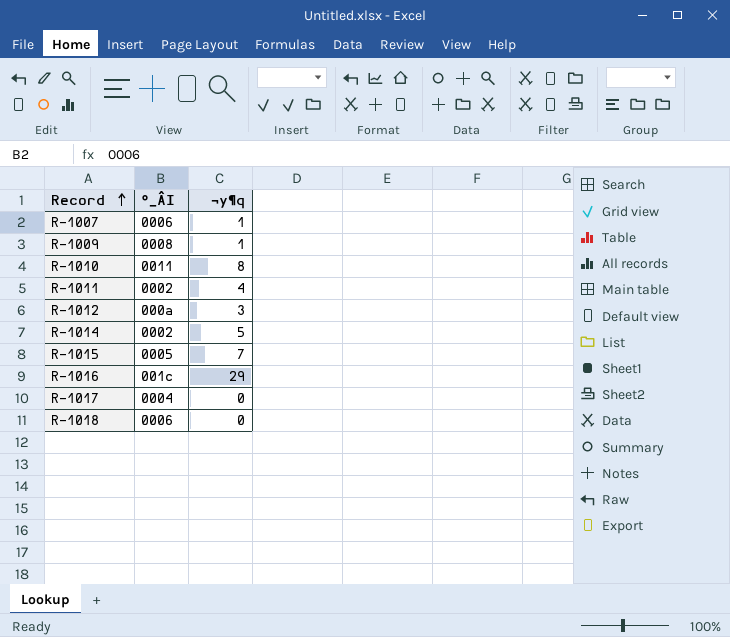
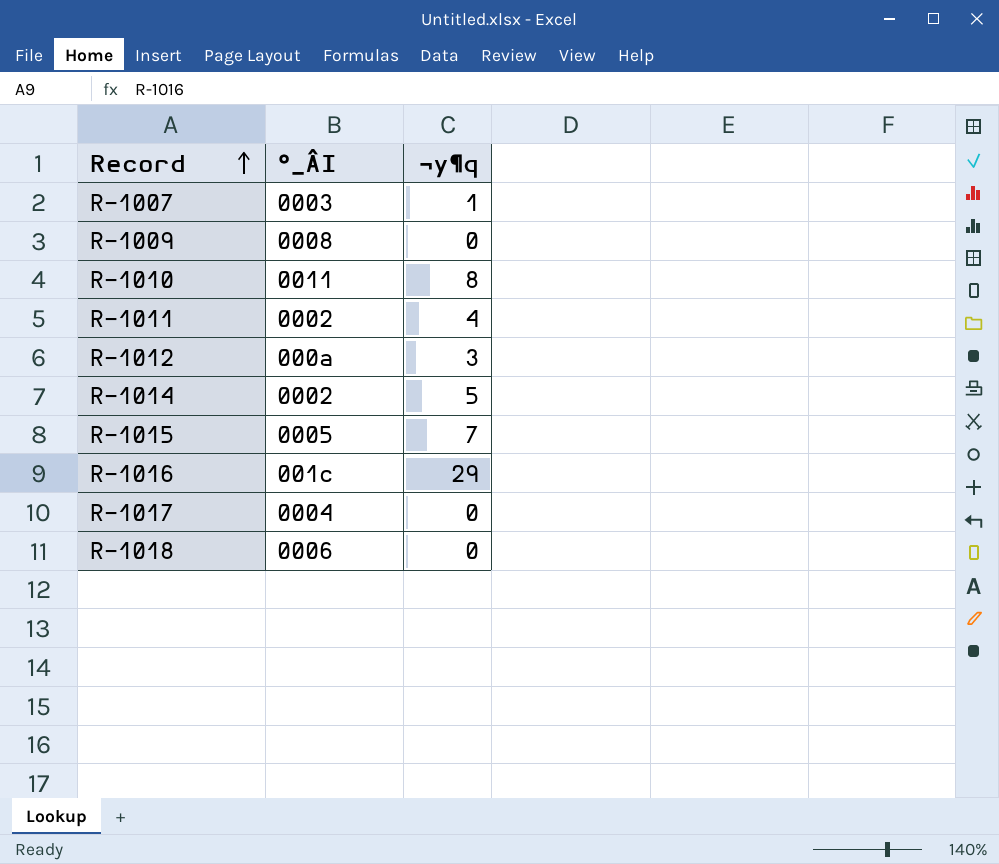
R-1007 | °_ÂI: 0006 -> 0003
R-1009 | ¬y¶q: 1 -> 0

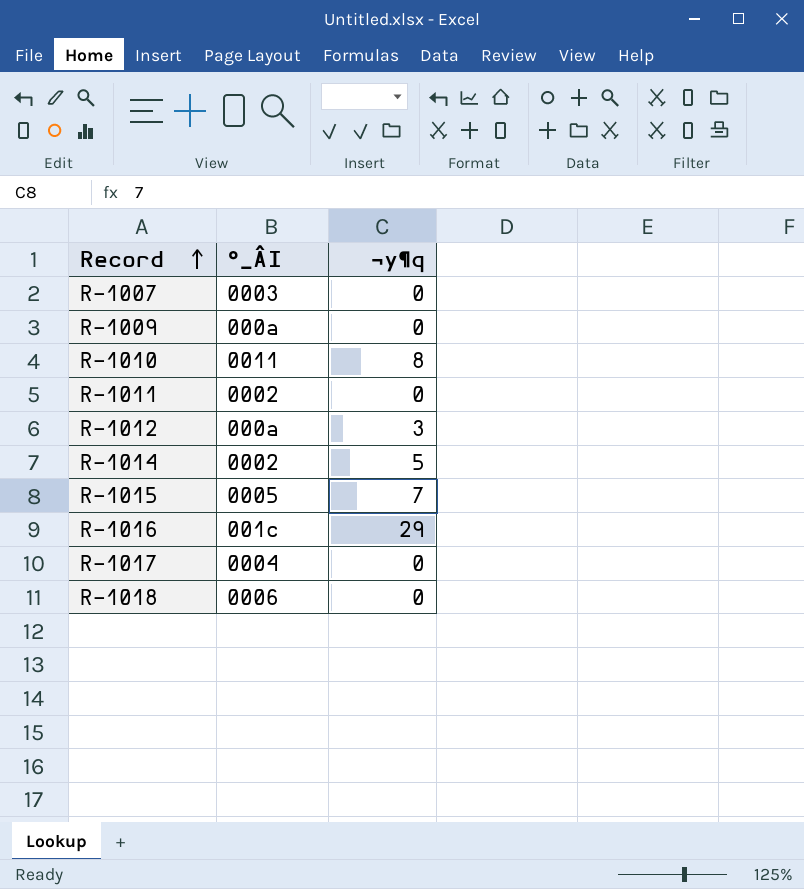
R-1007 | ¬y¶q: 1 -> 0
R-1009 | °_ÂI: 0008 -> 000a
R-1011 | ¬y¶q: 4 -> 0

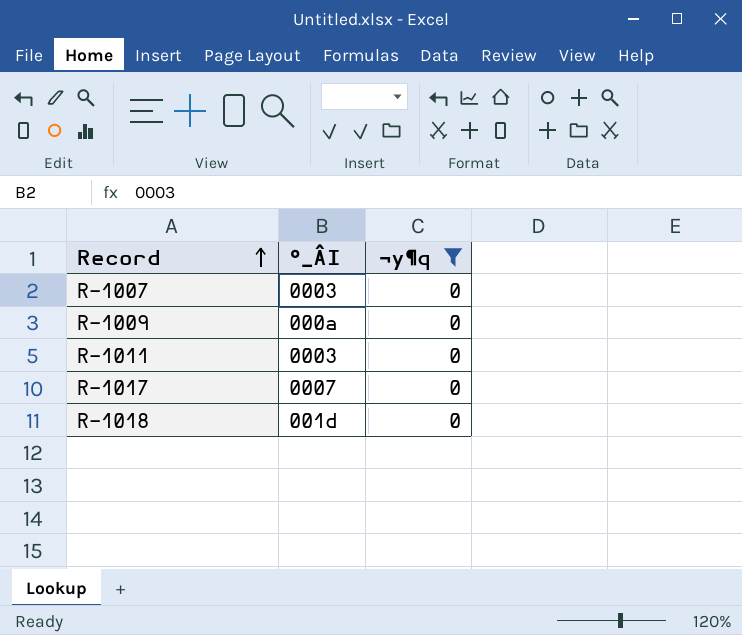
filter: none -> ¬y¶q = 0
R-1011 | °_ÂI: 0002 -> 0003
R-1017 | °_ÂI: 0004 -> 0007
R-1018 | °_ÂI: 0006 -> 001d

